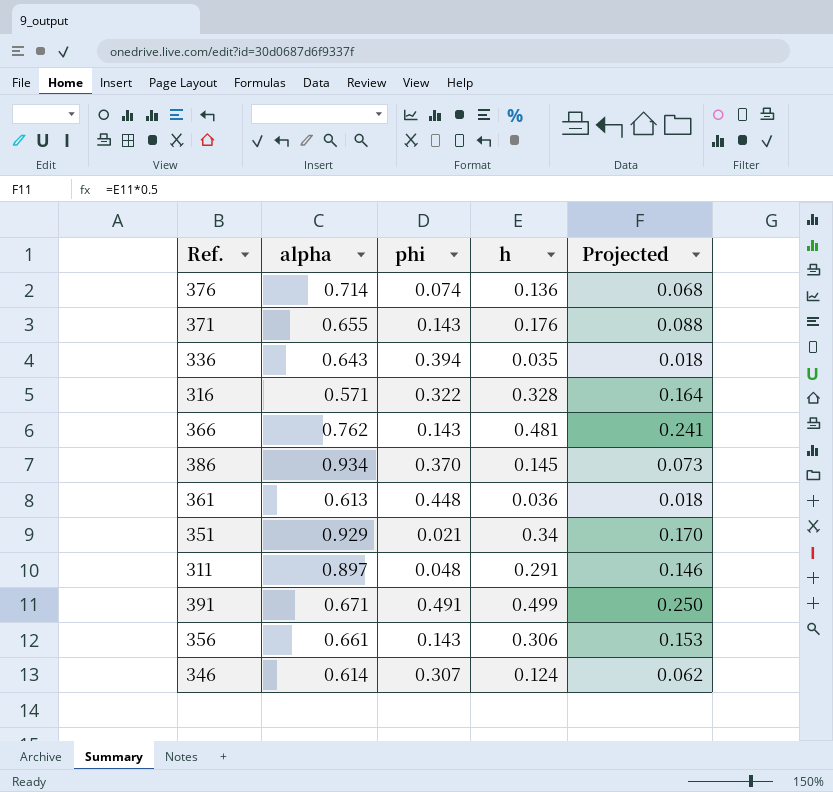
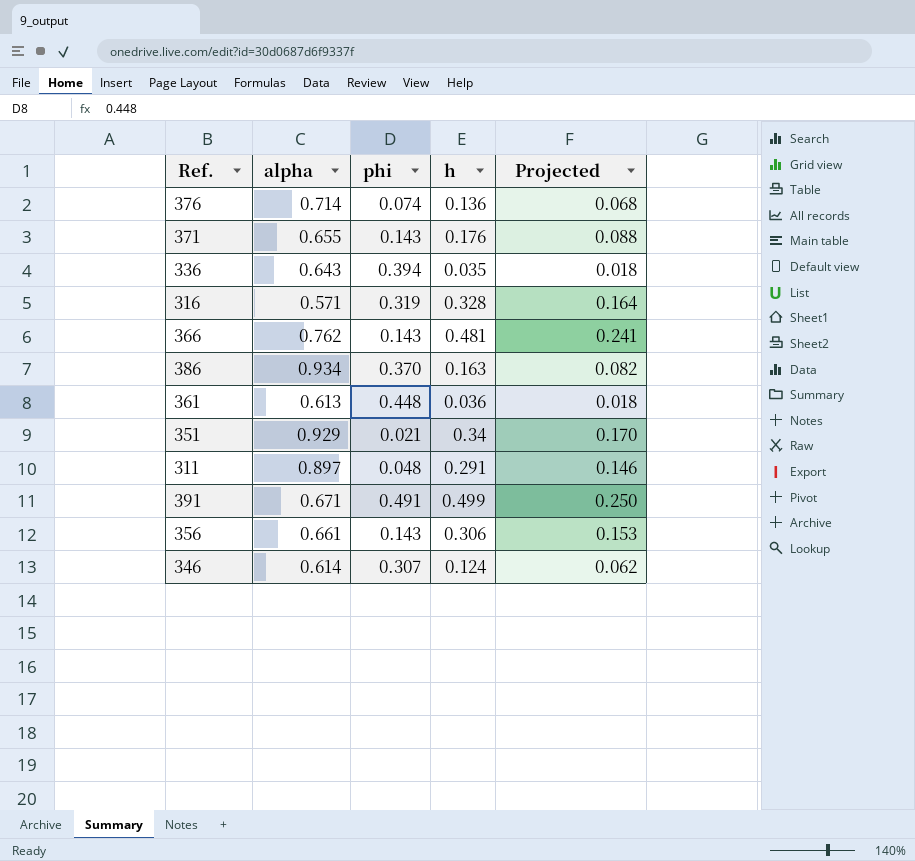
316 | phi: 0.322 -> 0.319
386 | h: 0.145 -> 0.163
386 | Projected: 0.073 -> 0.082

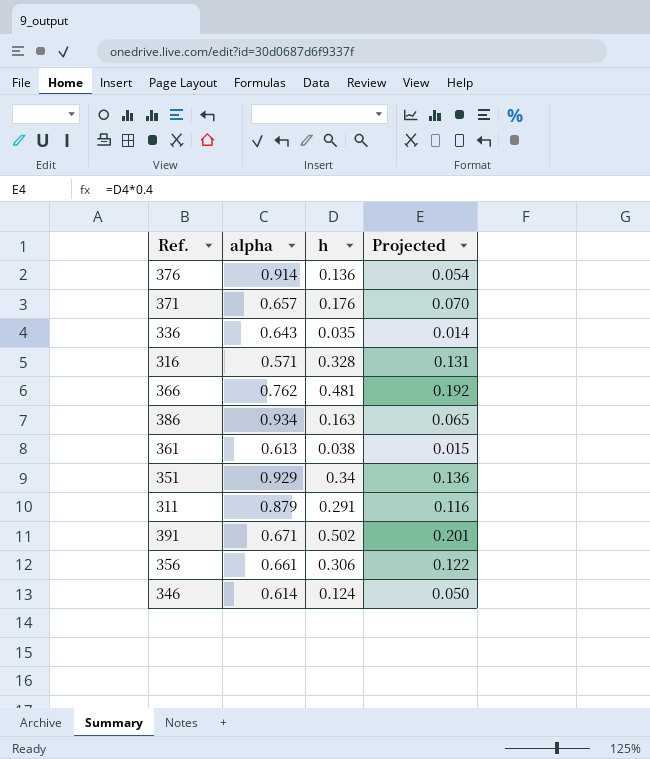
column phi | position: 3 -> none
column Projected | formula: [h] * 0.5 -> [h] * 0.4
376 | alpha: 0.714 -> 0.914
371 | alpha: 0.655 -> 0.657
361 | h: 0.036 -> 0.038
311 | alpha: 0.897 -> 0.879
391 | h: 0.499 -> 0.502

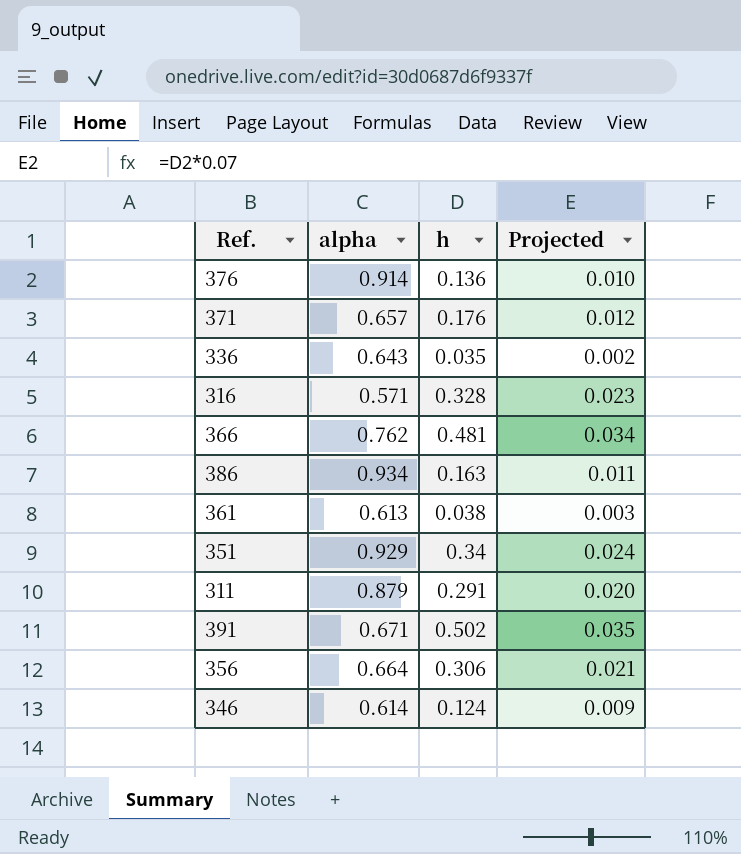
column Projected | formula: [h] * 0.4 -> [h] * 0.07
356 | alpha: 0.661 -> 0.664

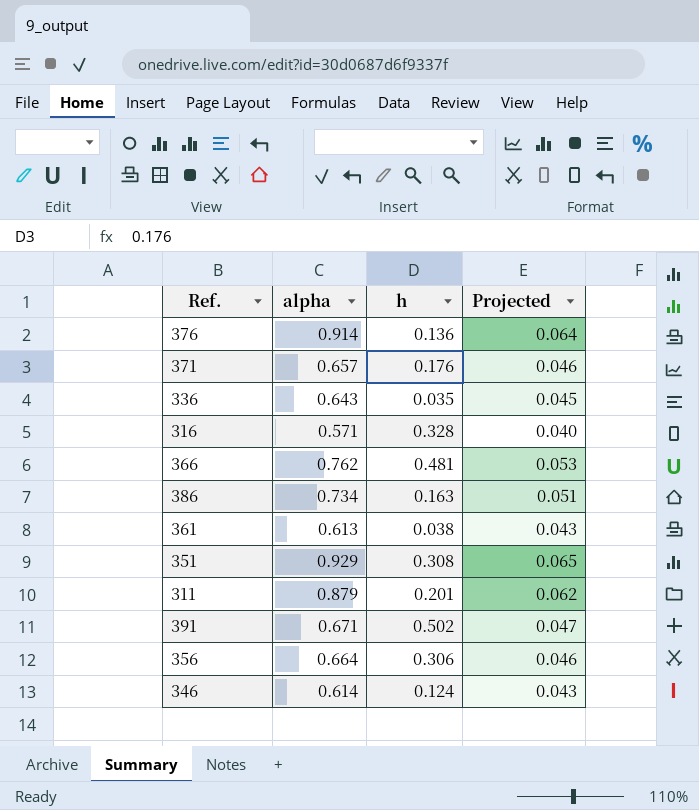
column Projected | formula: [h] * 0.07 -> [alpha] * 0.07
386 | alpha: 0.934 -> 0.734
351 | h: 0.34 -> 0.308
311 | h: 0.291 -> 0.201

